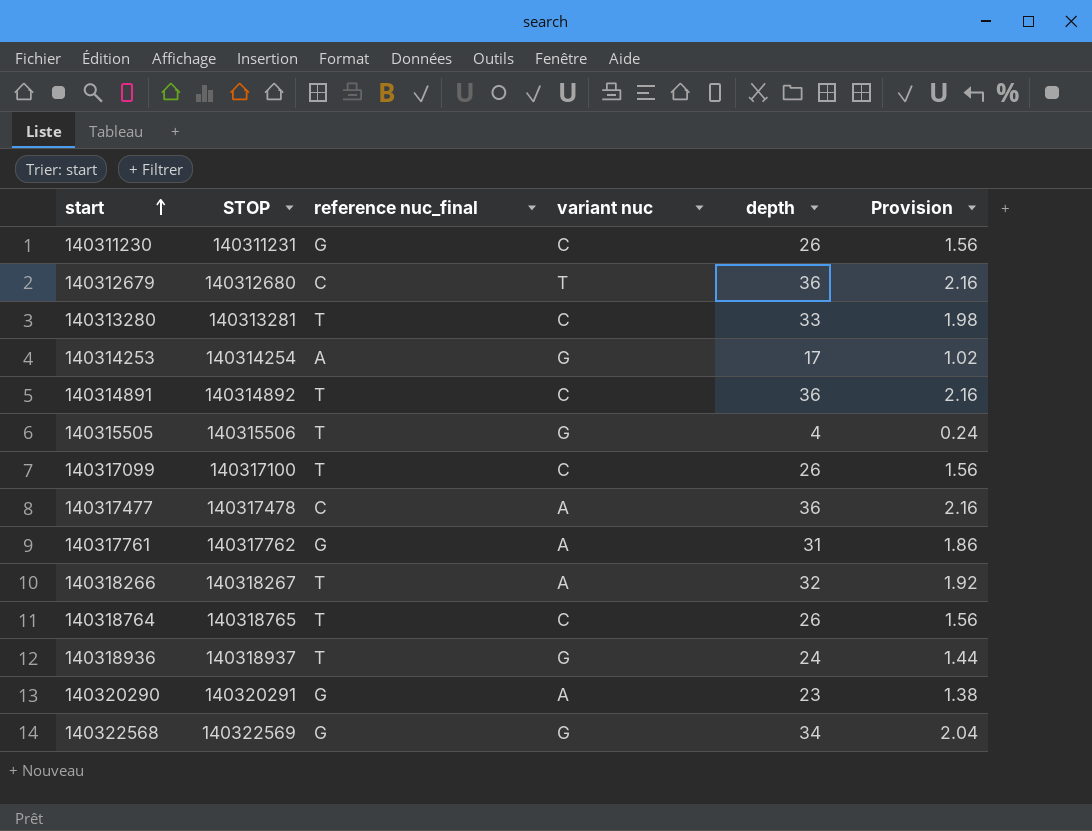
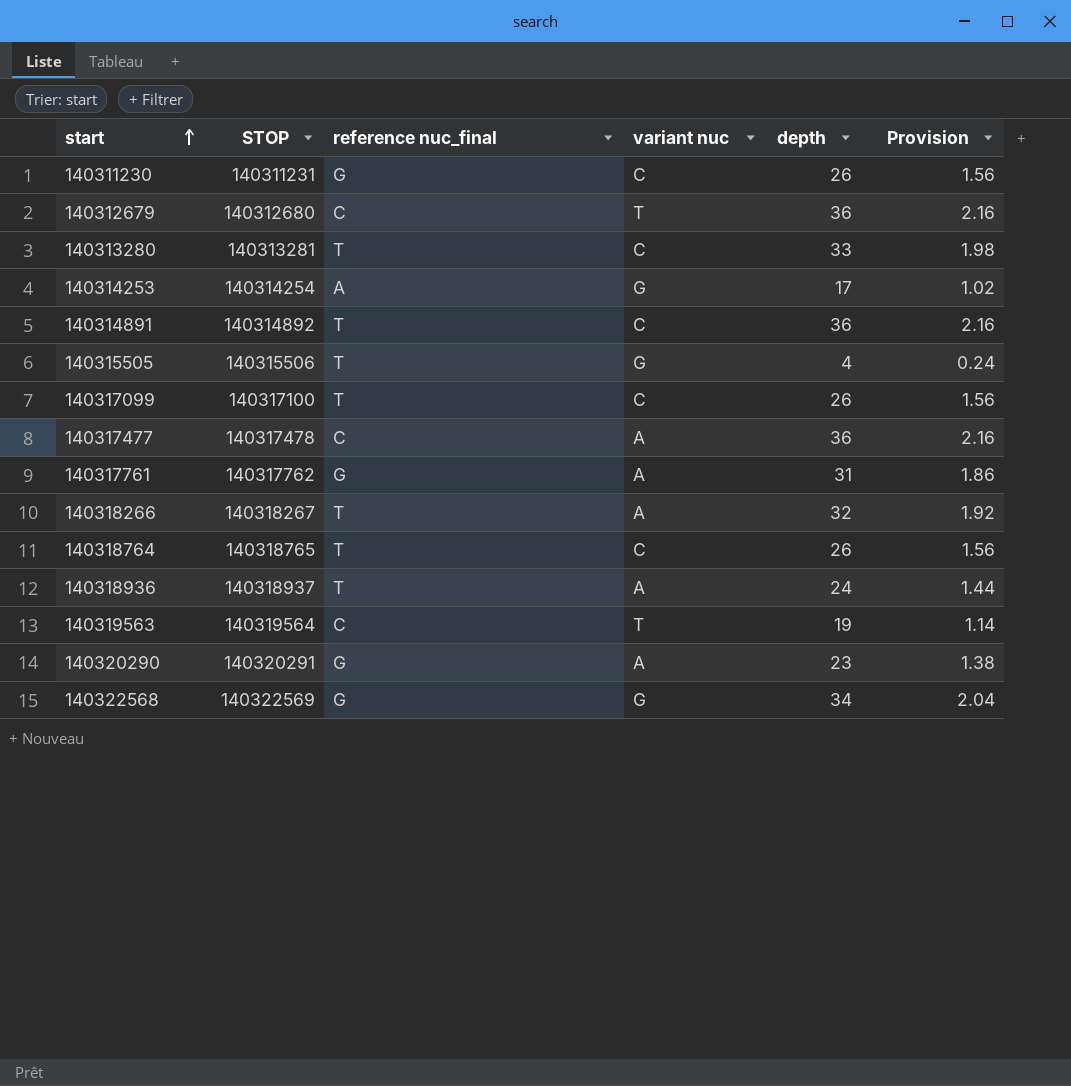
140318936 | variant nuc: G -> A
row 140319563: none -> 140319564 | C | T | 19 | 1.14

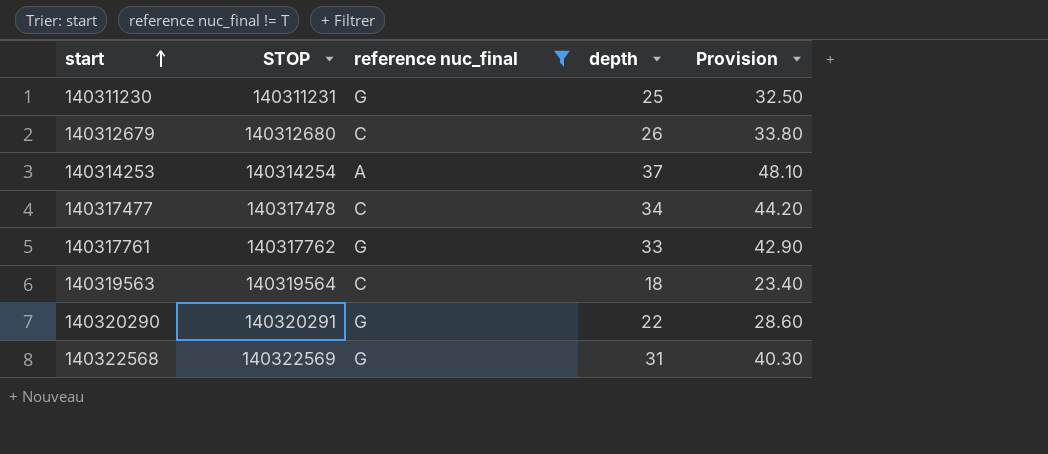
filter: none -> reference nuc_final != T
column variant nuc | position: 4 -> none
column Provision | formula: [depth] * 0.06 -> [depth] * 1.3
140311230 | depth: 26 -> 25
140312679 | depth: 36 -> 26
140314253 | depth: 17 -> 37
140317477 | depth: 36 -> 34
140317761 | depth: 31 -> 33
140319563 | depth: 19 -> 18
140320290 | depth: 23 -> 22
140322568 | depth: 34 -> 31

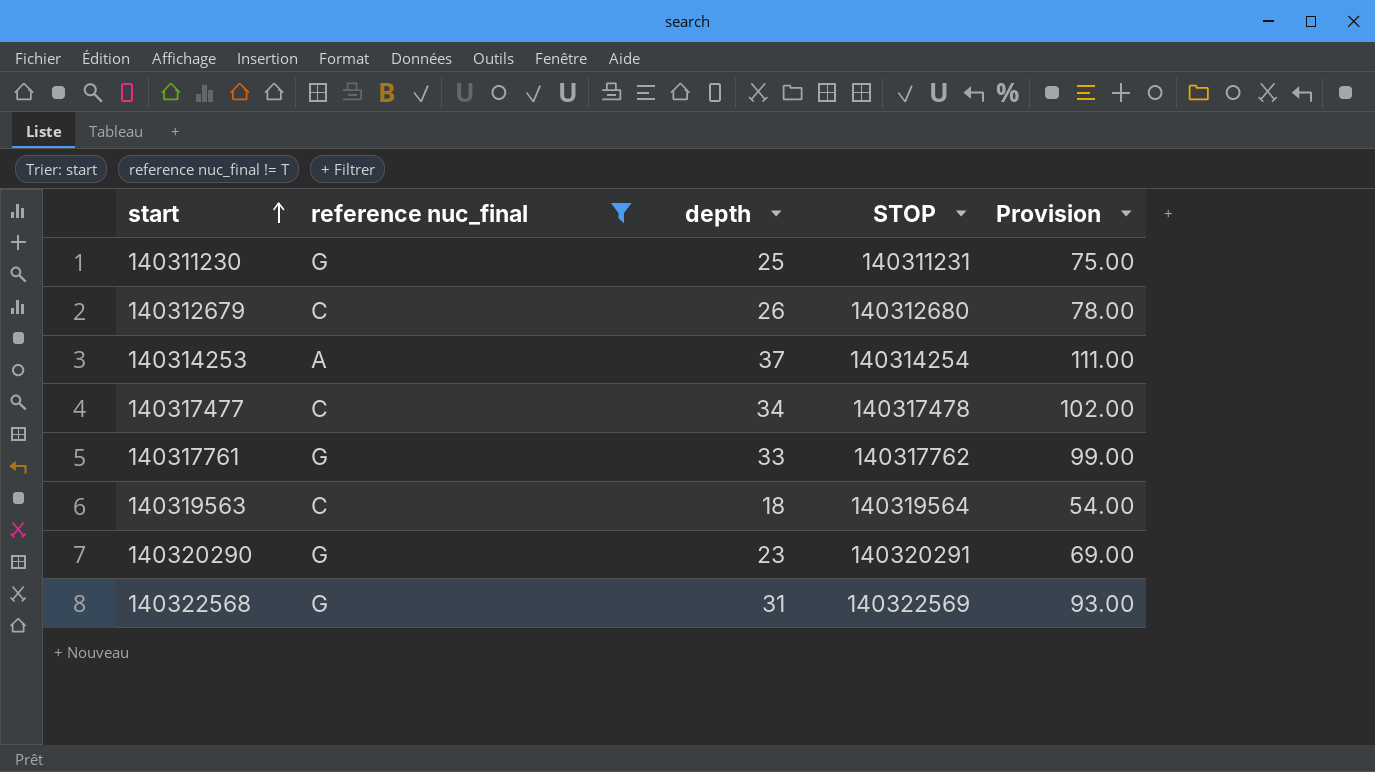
column STOP | position: 2 -> 4
column Provision | formula: [depth] * 1.3 -> [depth] * 3
140320290 | depth: 22 -> 23

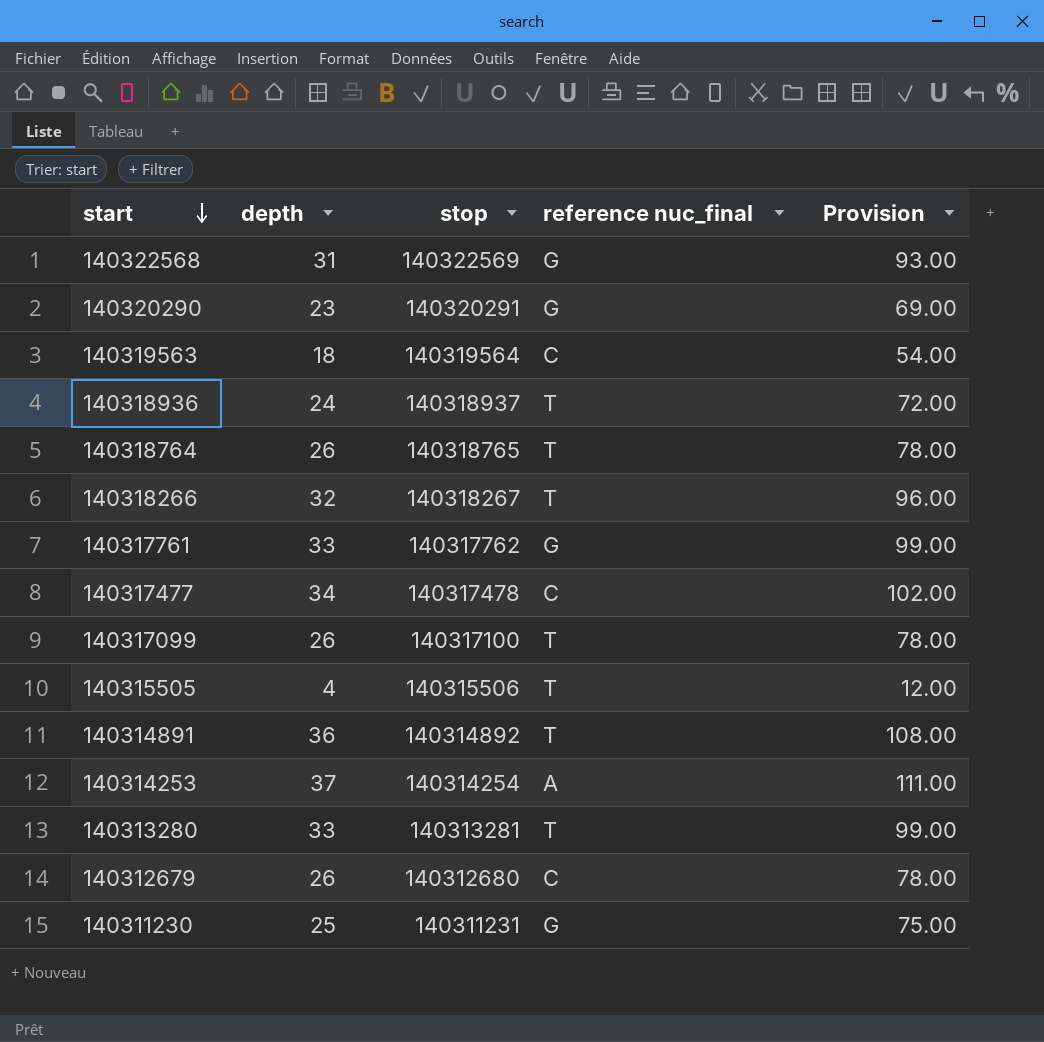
filter: reference nuc_final != T -> none
row order: start ascending -> start descending
column name: STOP -> stop
column reference nuc_final | position: 2 -> 4

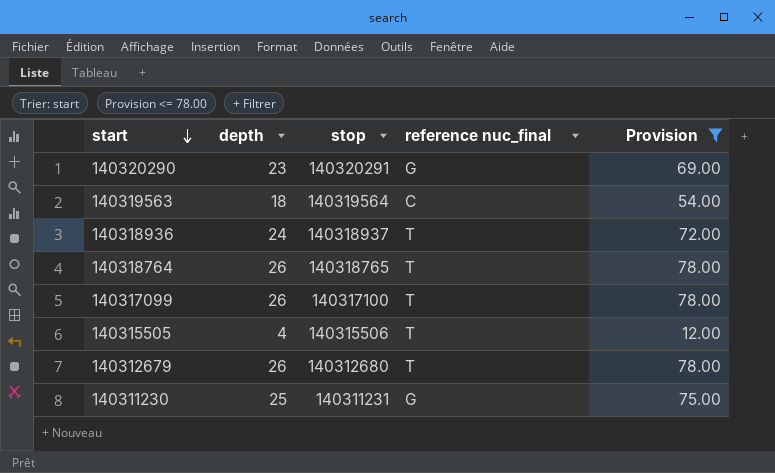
filter: none -> Provision <= 78.00
140312679 | reference nuc_final: C -> T

